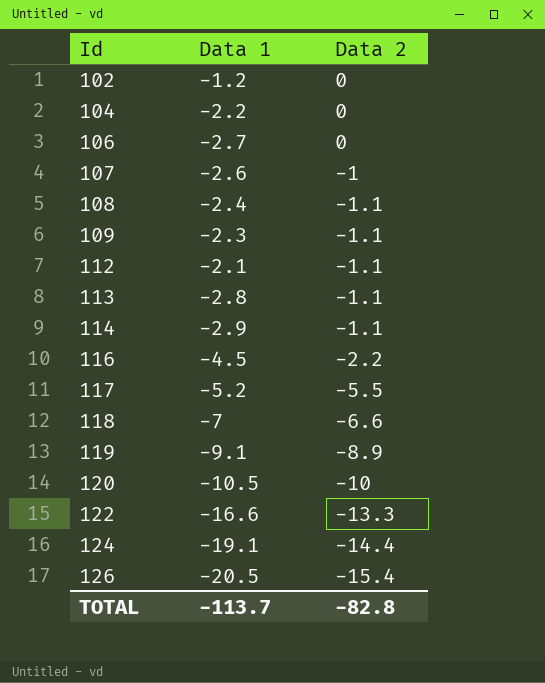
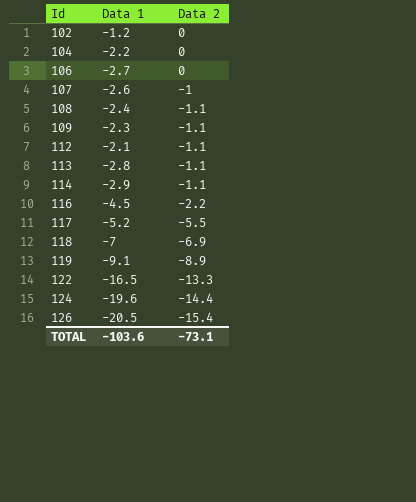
row 120: -10.5 | -10 -> none
118 | Data 2: -6.6 -> -6.9
122 | Data 1: -16.6 -> -16.5
124 | Data 1: -19.1 -> -19.6
TOTAL | Data 1: -113.7 -> -103.6
TOTAL | Data 2: -82.8 -> -73.1

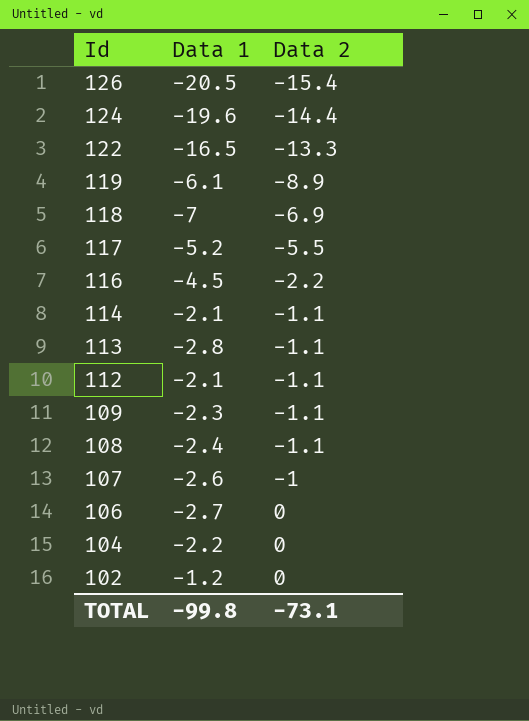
row order: Id ascending -> Id descending
119 | Data 1: -9.1 -> -6.1
114 | Data 1: -2.9 -> -2.1
TOTAL | Data 1: -103.6 -> -99.8

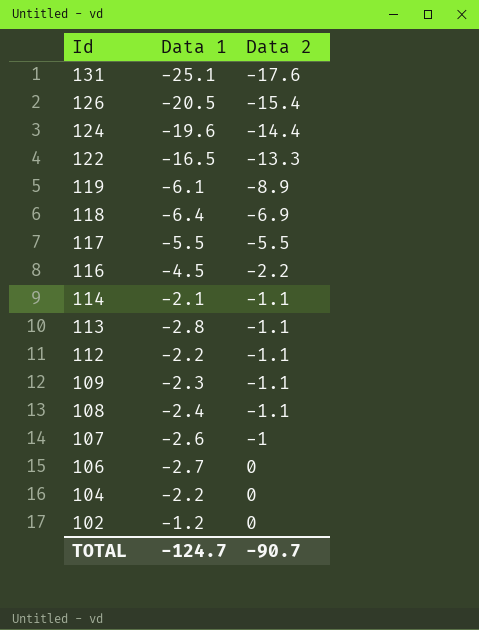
row 131: none -> -25.1 | -17.6
118 | Data 1: -7 -> -6.4
117 | Data 1: -5.2 -> -5.5
112 | Data 1: -2.1 -> -2.2
TOTAL | Data 1: -99.8 -> -124.7
TOTAL | Data 2: -73.1 -> -90.7

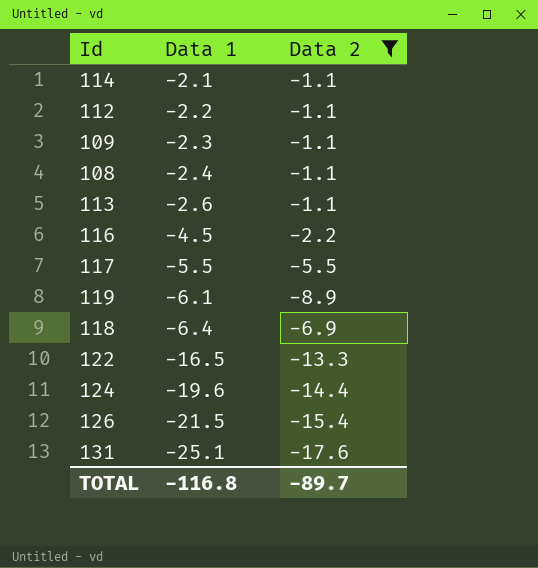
filter: none -> Data 2 <= -1.1
row order: Id descending -> Data 1 descending
113 | Data 1: -2.8 -> -2.6
126 | Data 1: -20.5 -> -21.5
TOTAL | Data 1: -124.7 -> -116.8
TOTAL | Data 2: -90.7 -> -89.7

